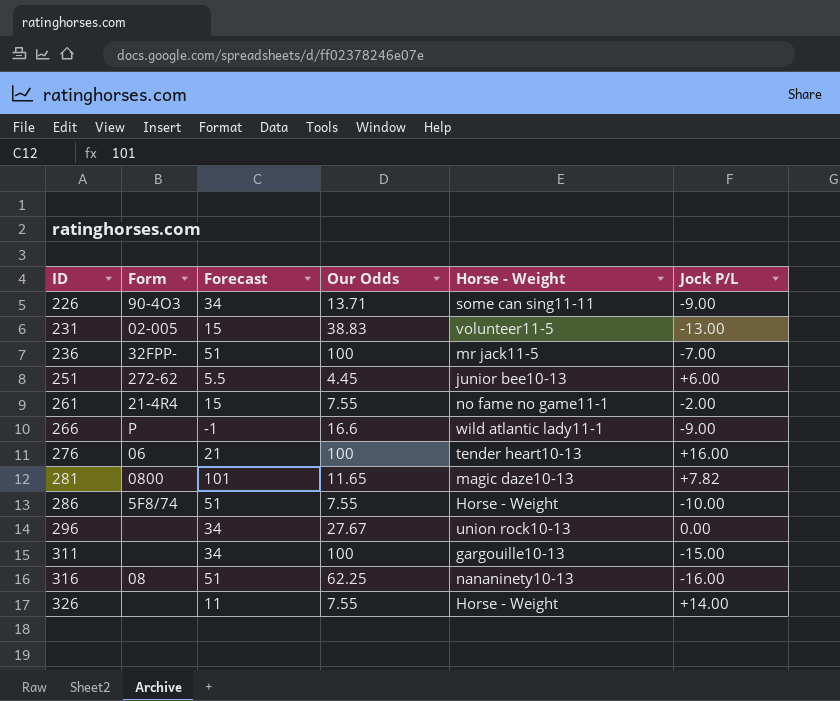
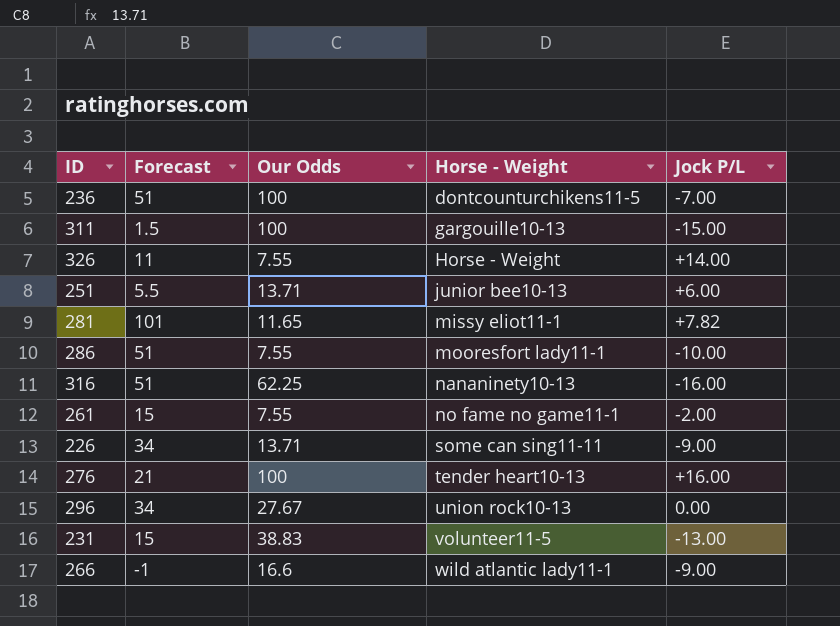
row order: ID ascending -> Horse - Weight ascending
column Form | position: 2 -> none
236 | Horse - Weight: mr jack11-5 -> dontcounturchikens11-5
311 | Forecast: 34 -> 1.5
251 | Our Odds: 4.45 -> 13.71
281 | Horse - Weight: magic daze10-13 -> missy eliot11-1
286 | Horse - Weight: Horse - Weight -> mooresfort lady11-1

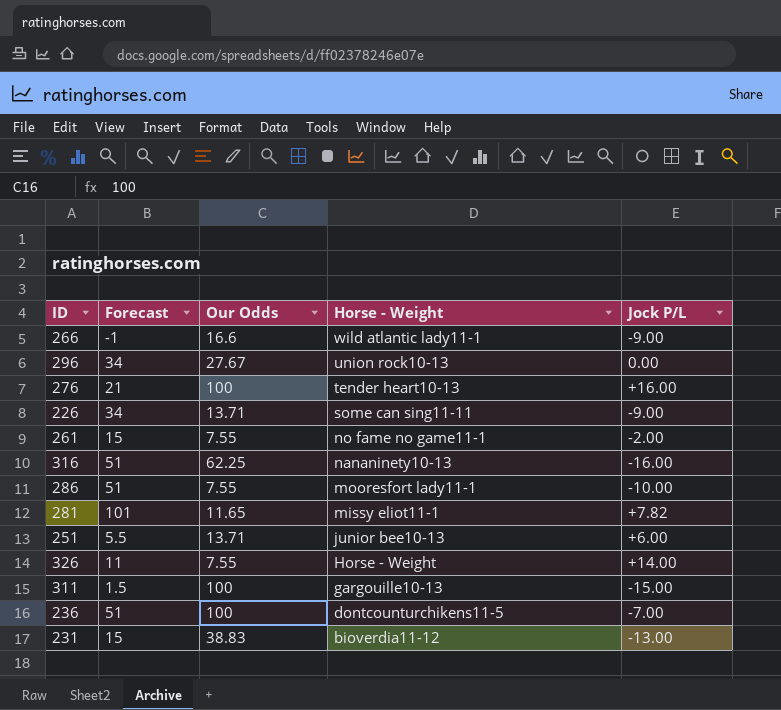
row order: Horse - Weight ascending -> Horse - Weight descending
231 | Horse - Weight: volunteer11-5 -> bioverdia11-12

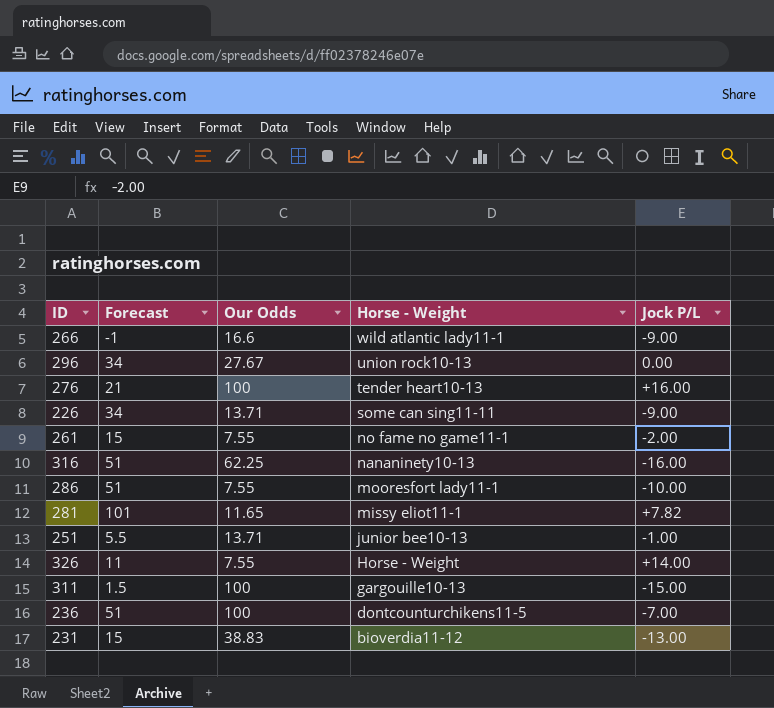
251 | Jock P/L: +6.00 -> -1.00

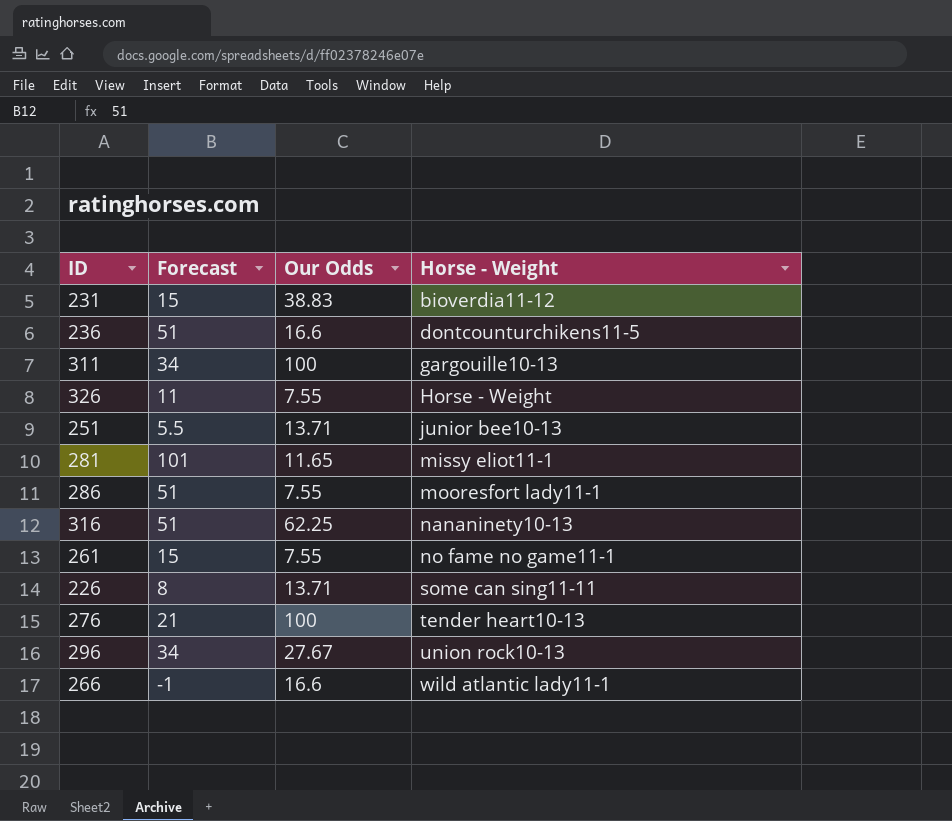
row order: Horse - Weight descending -> Horse - Weight ascending
column Jock P/L | position: 5 -> none
236 | Our Odds: 100 -> 16.6
311 | Forecast: 1.5 -> 34
226 | Forecast: 34 -> 8

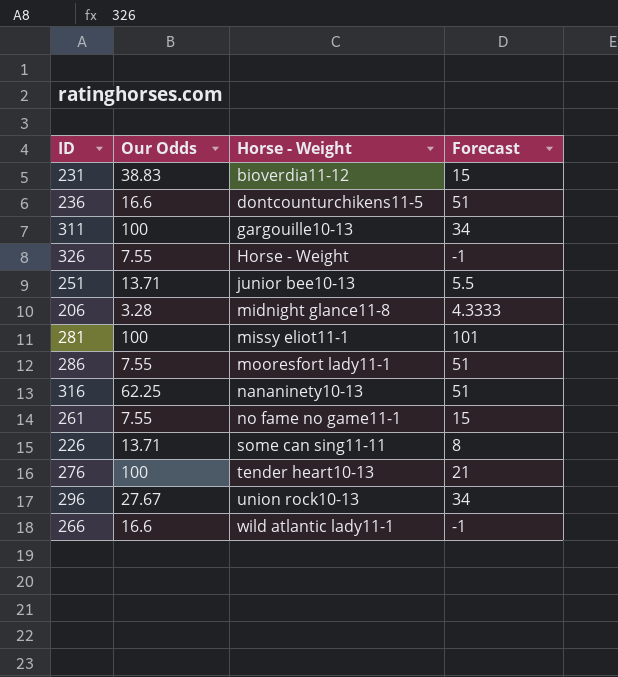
column Forecast | position: 2 -> 4
326 | Forecast: 11 -> -1
row 206: none -> 3.28 | midnight glance11-8 | 4.3333
281 | Our Odds: 11.65 -> 100

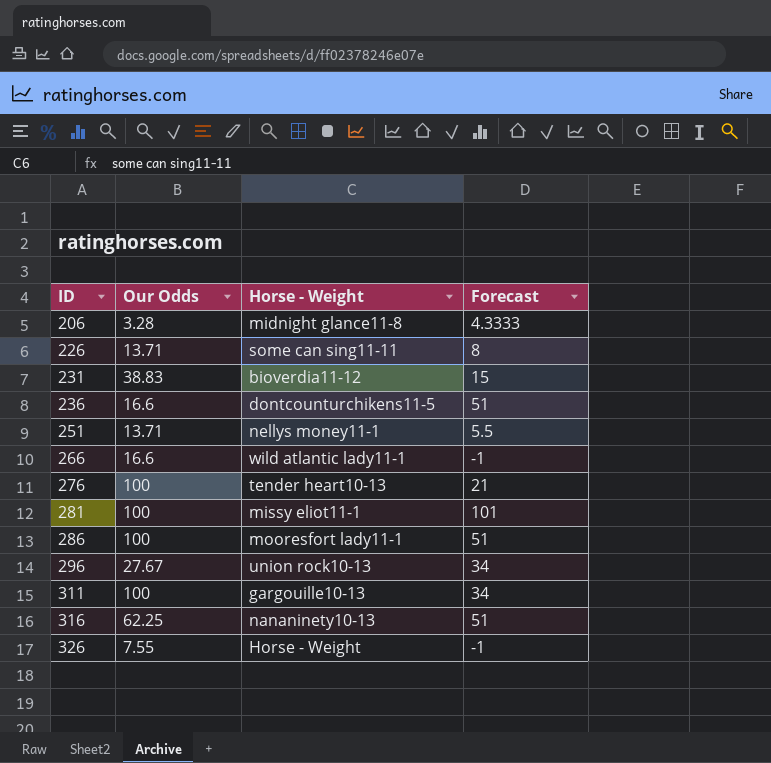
row order: Horse - Weight ascending -> ID ascending
row 261: 7.55 | no fame no game11-1 | 15 -> none
251 | Horse - Weight: junior bee10-13 -> nellys money11-1
286 | Our Odds: 7.55 -> 100

